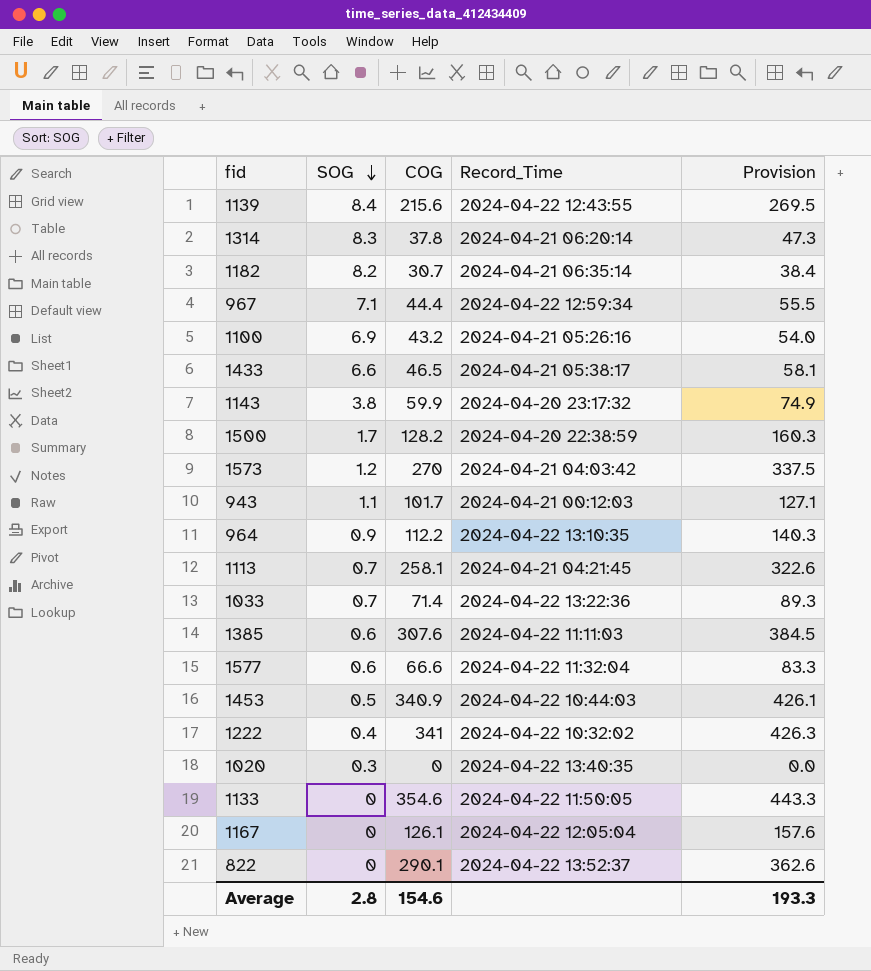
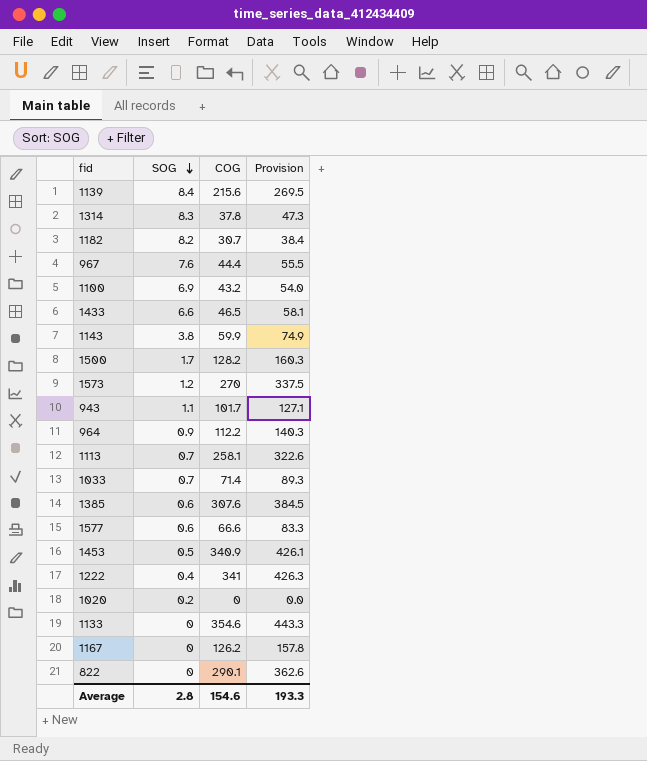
column Record_Time | position: 4 -> none
967 | SOG: 7.1 -> 7.6
1020 | SOG: 0.3 -> 0.2
1167 | COG: 126.1 -> 126.2
1167 | Provision: 157.6 -> 157.8

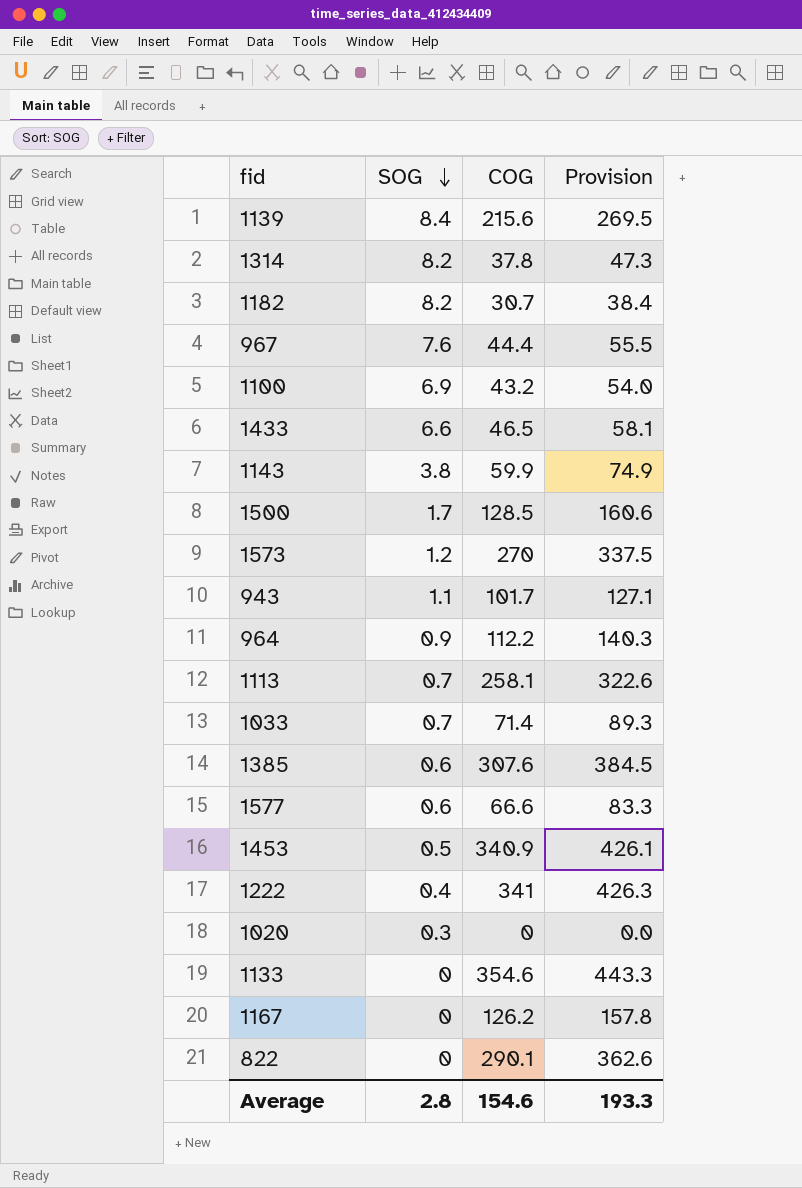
1314 | SOG: 8.3 -> 8.2
1500 | COG: 128.2 -> 128.5
1500 | Provision: 160.3 -> 160.6
1020 | SOG: 0.2 -> 0.3

